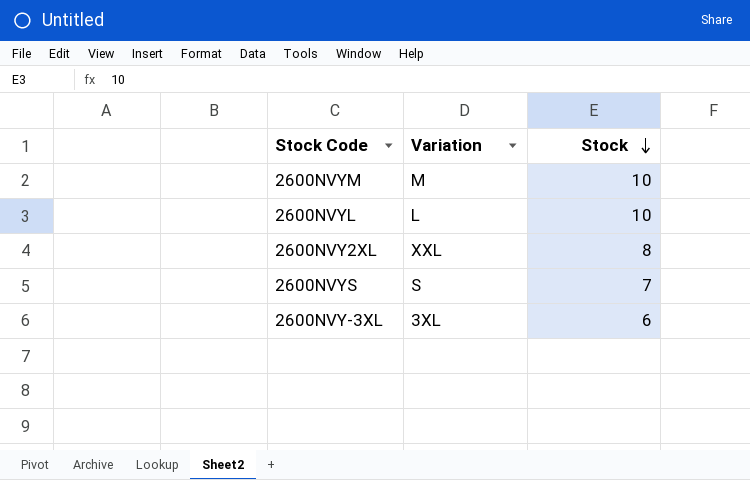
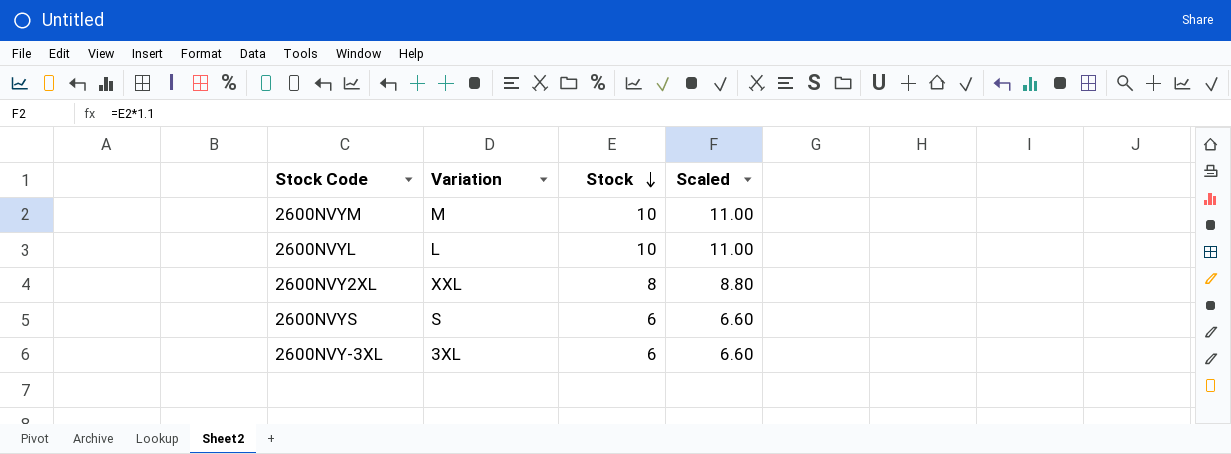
column Scaled | formula: none -> [Stock] * 1.1
2600NVYS | Stock: 7 -> 6

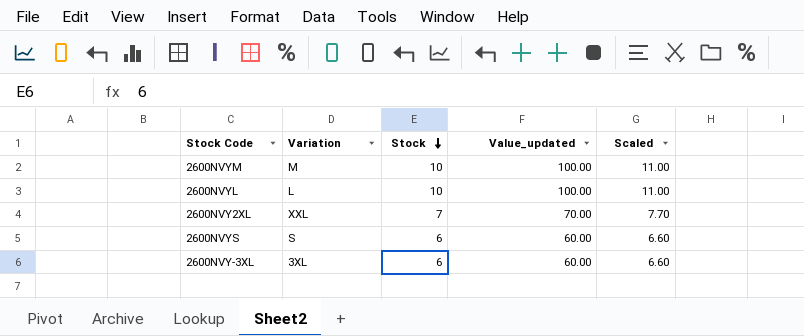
column Value_updated | formula: none -> [Stock] * 10
2600NVY2XL | Stock: 8 -> 7
2600NVY2XL | Scaled: 8.80 -> 7.70

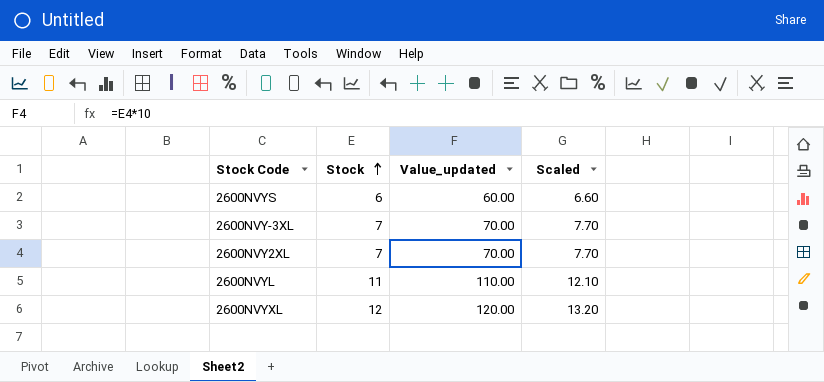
row order: Stock descending -> Stock ascending
column Variation | position: 2 -> none
row 2600NVYM: M | 10 | 100.00 | 11.00 -> none
2600NVY-3XL | Stock: 6 -> 7
2600NVY-3XL | Value_updated: 60.00 -> 70.00
2600NVY-3XL | Scaled: 6.60 -> 7.70
2600NVYL | Stock: 10 -> 11
2600NVYL | Value_updated: 100.00 -> 110.00
2600NVYL | Scaled: 11.00 -> 12.10
row 2600NVYXL: none -> 12 | 120.00 | 13.20

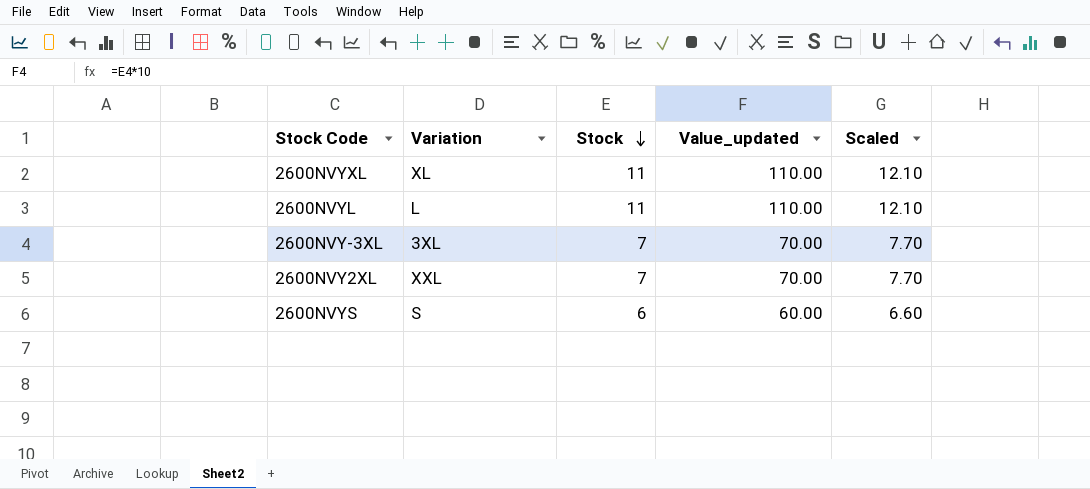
row order: Stock ascending -> Stock descending
column Variation | position: none -> 2
2600NVYXL | Stock: 12 -> 11
2600NVYXL | Value_updated: 120.00 -> 110.00
2600NVYXL | Scaled: 13.20 -> 12.10

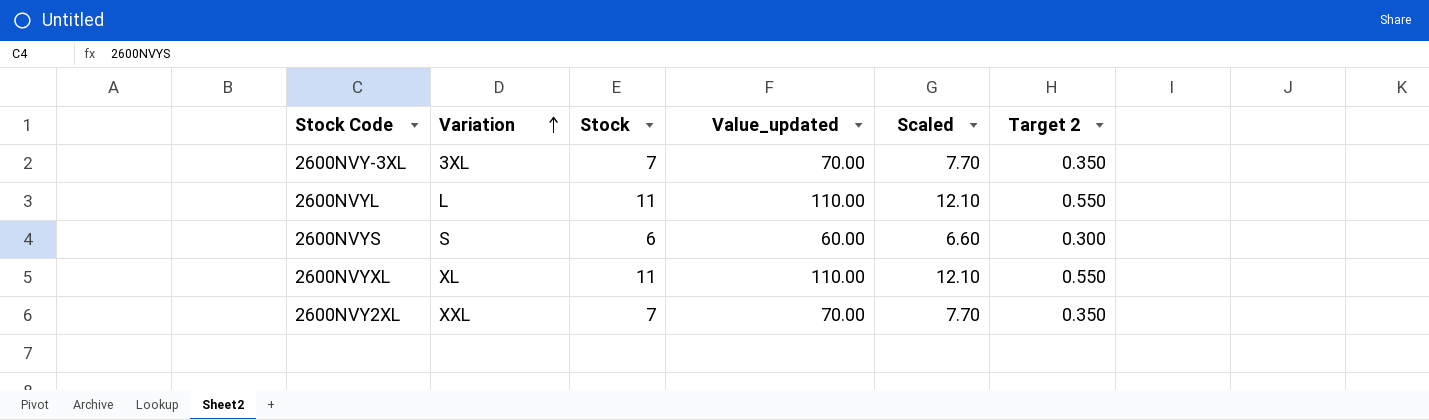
row order: Stock descending -> Variation ascending
column Target 2 | formula: none -> [Stock] * 0.05

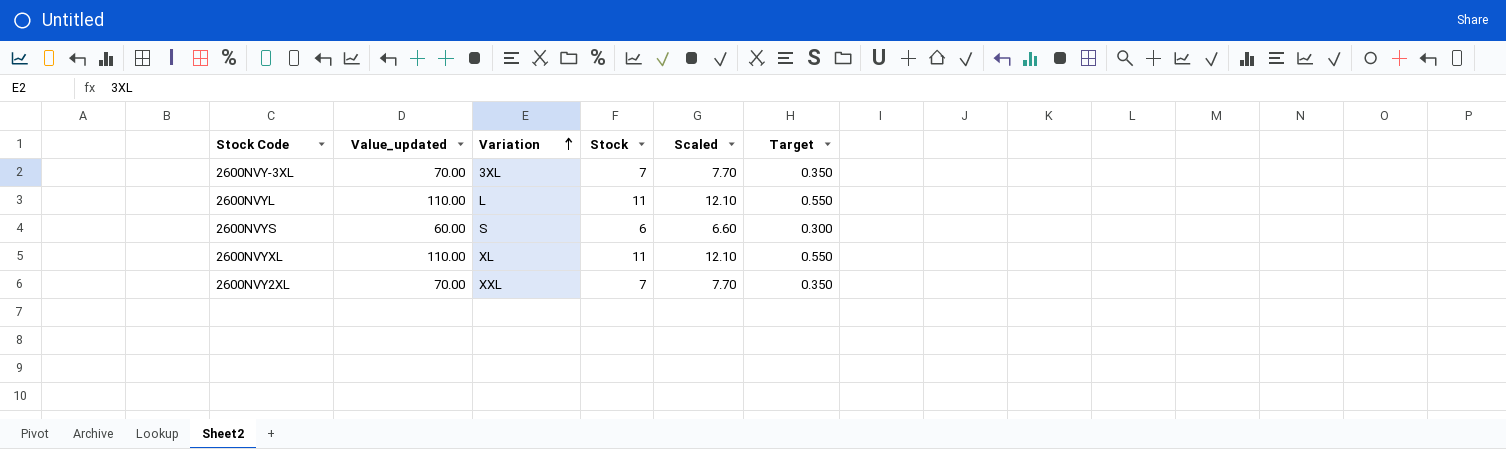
column Value_updated | position: 4 -> 2
column name: Target 2 -> Target

